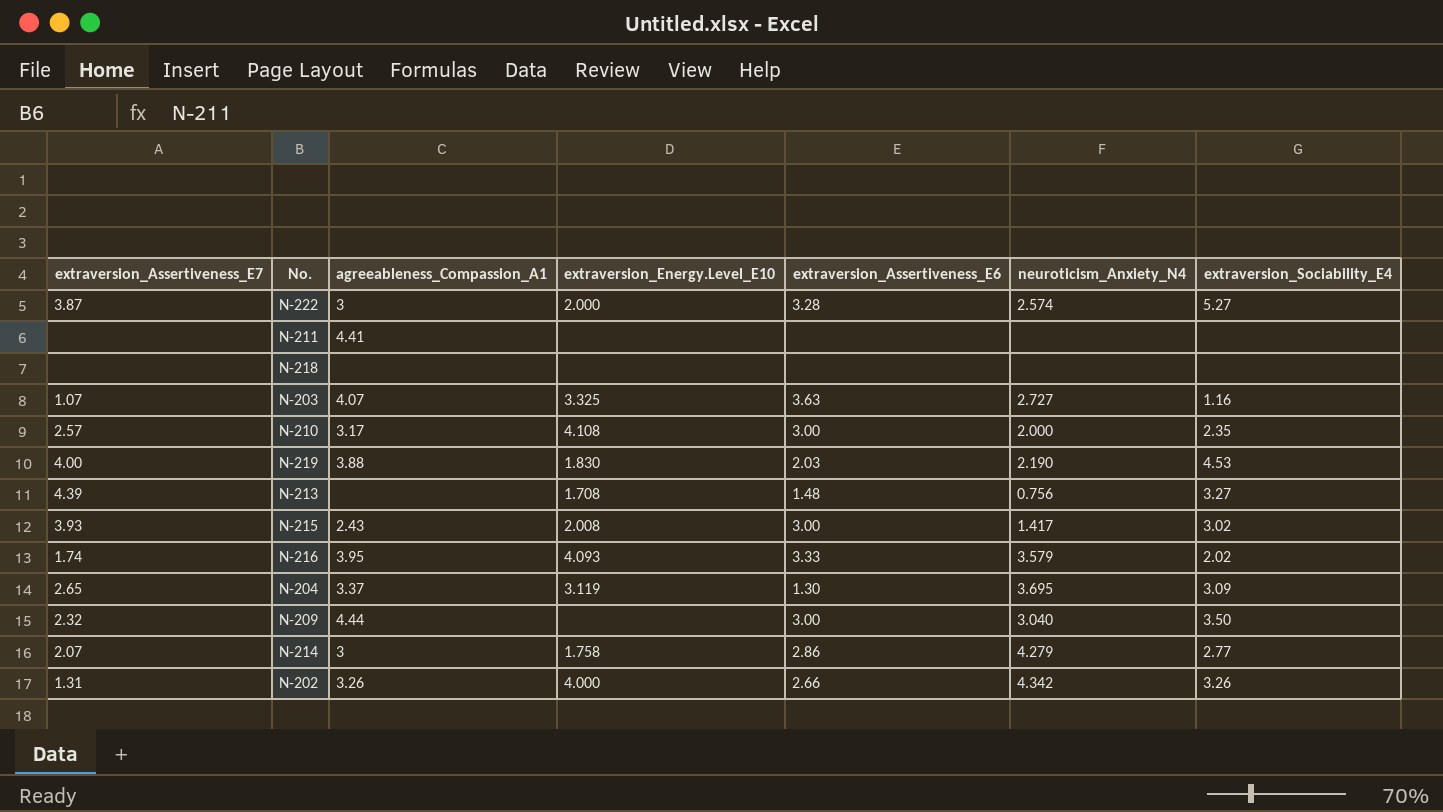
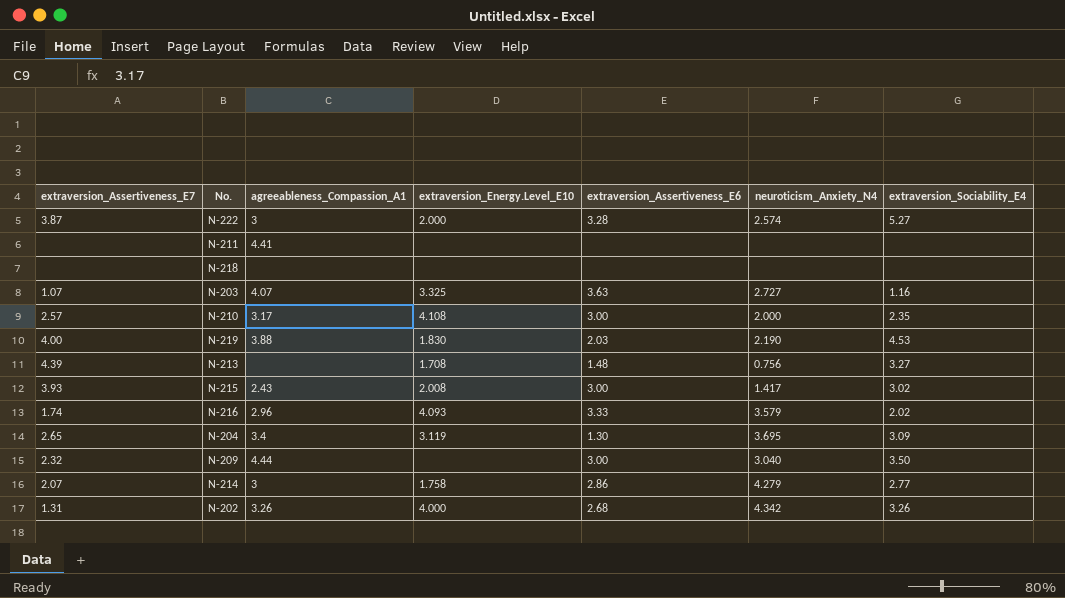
N-216 | agreeableness_Compassion_A1: 3.95 -> 2.96
N-204 | agreeableness_Compassion_A1: 3.37 -> 3.4
N-202 | extraversion_Assertiveness_E6: 2.66 -> 2.68

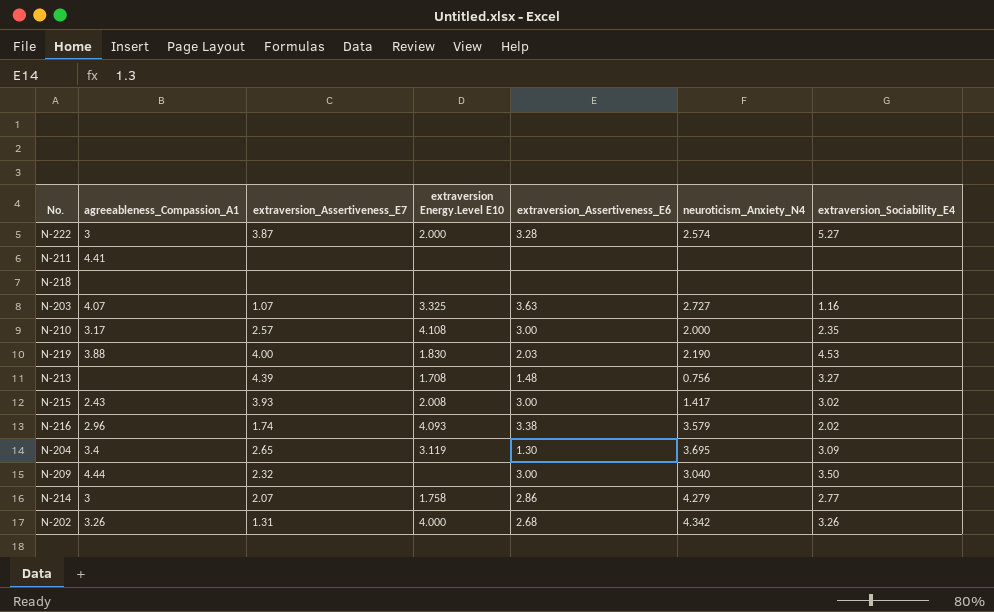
column extraversion_Assertiveness_E7 | position: 1 -> 3
column name: extraversion_Energy.Level_E10 -> extraversion Energy.Level E10
N-216 | extraversion_Assertiveness_E6: 3.33 -> 3.38

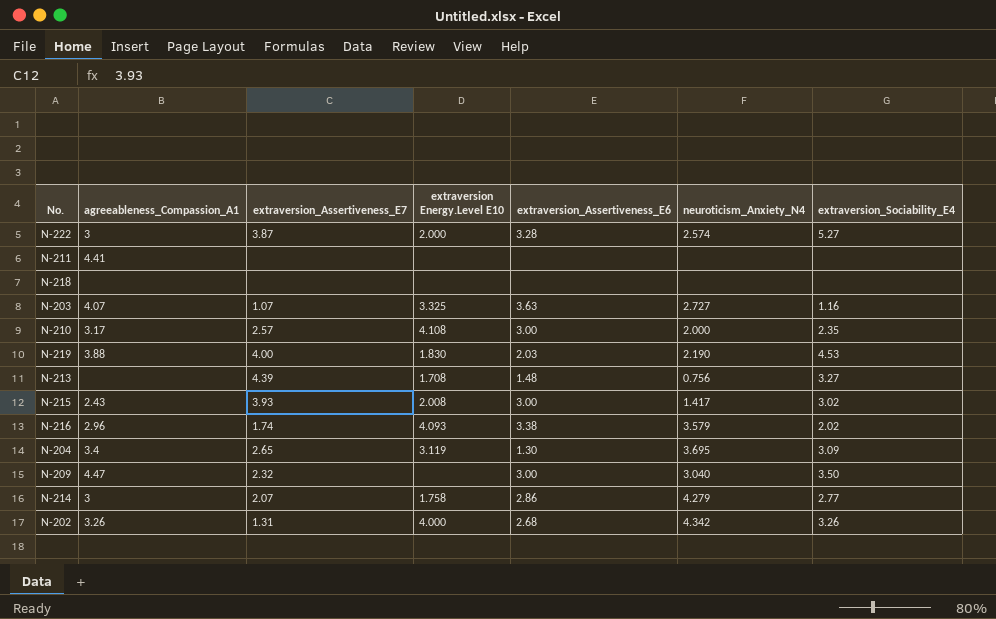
N-209 | agreeableness_Compassion_A1: 4.44 -> 4.47

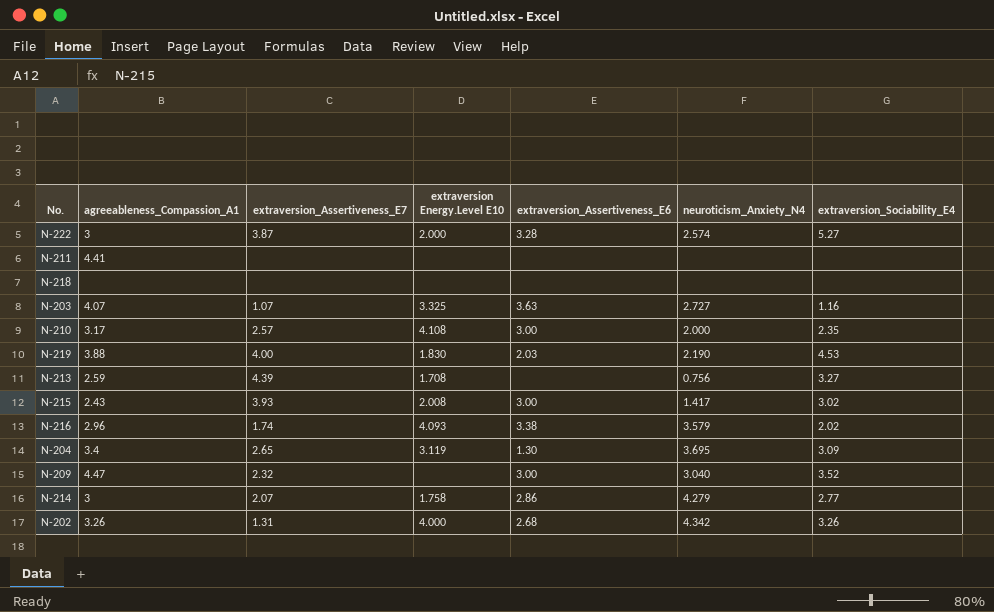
N-213 | agreeableness_Compassion_A1: none -> 2.59
N-213 | extraversion_Assertiveness_E6: 1.48 -> none
N-209 | extraversion_Sociability_E4: 3.50 -> 3.52

